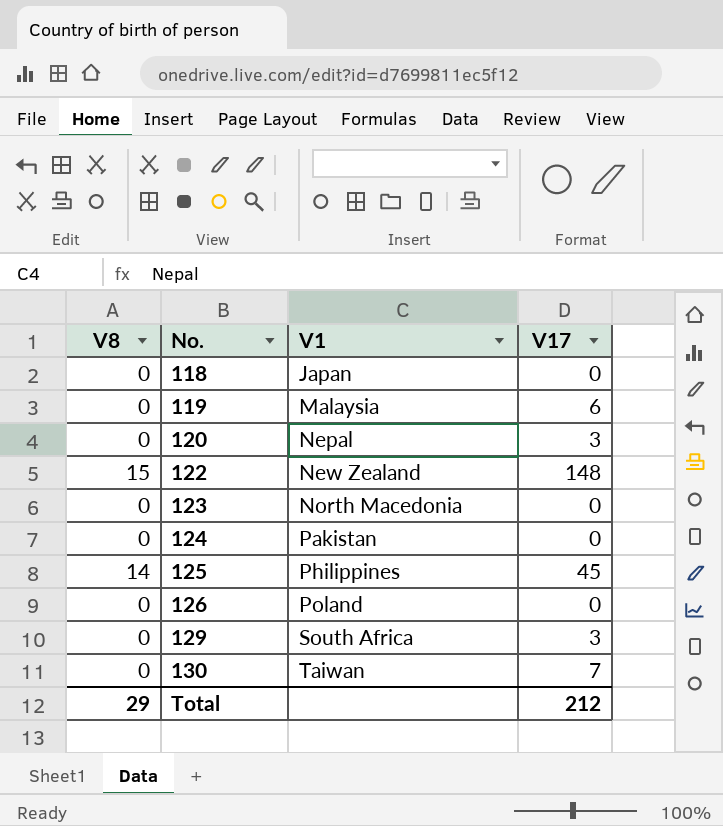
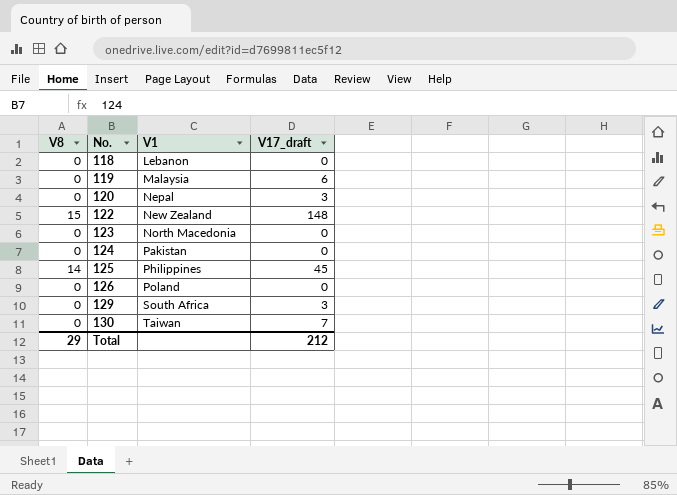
column name: V17 -> V17_draft
118 | V1: Japan -> Lebanon

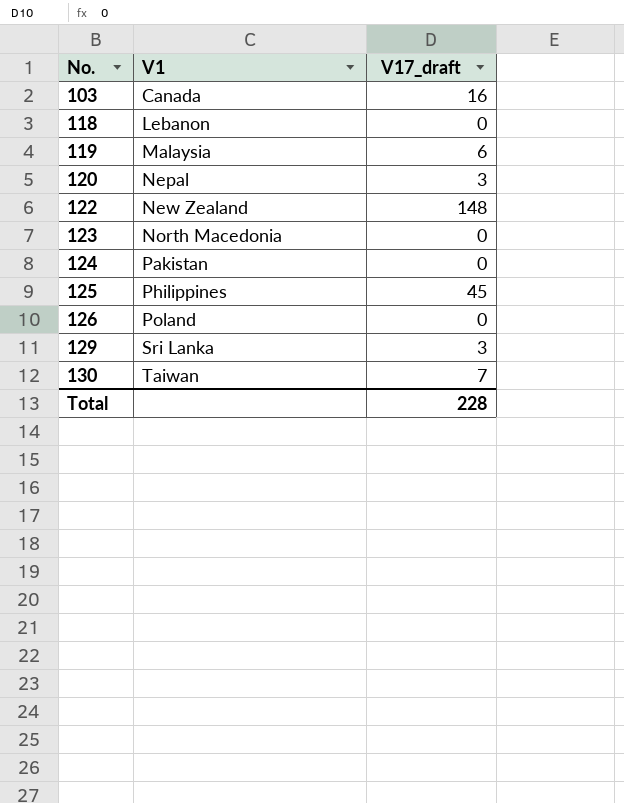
column V8 | position: 1 -> none
row 103: none -> Canada | 16
129 | V1: South Africa -> Sri Lanka
Total | V17_draft: 212 -> 228

